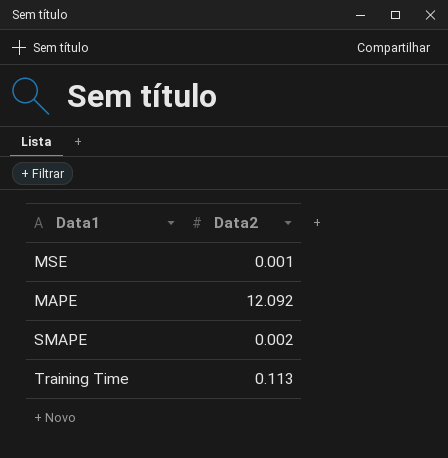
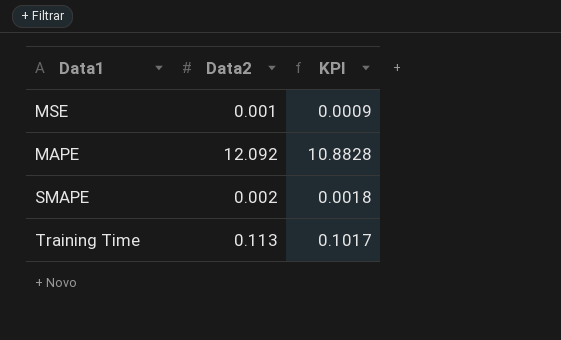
column KPI | formula: none -> [Data2] * 0.9

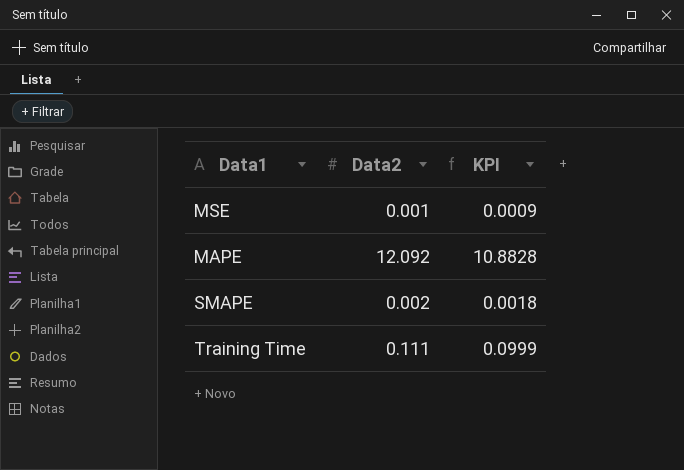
Training Time | Data2: 0.113 -> 0.111
Training Time | KPI: 0.1017 -> 0.0999

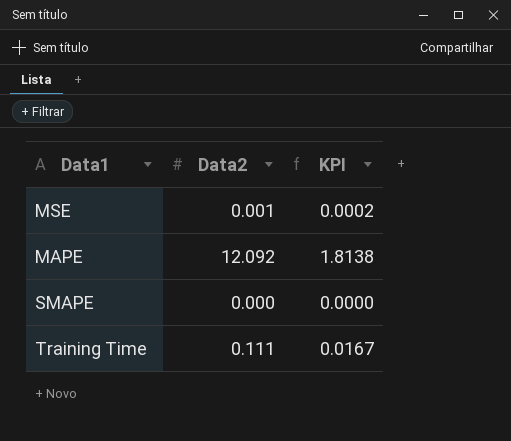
column KPI | formula: [Data2] * 0.9 -> [Data2] * 0.15
SMAPE | Data2: 0.002 -> 0.000

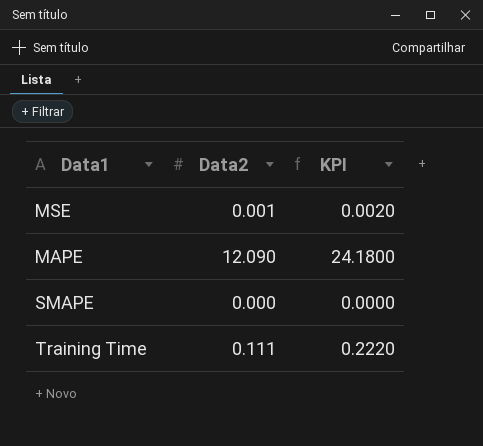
column KPI | formula: [Data2] * 0.15 -> [Data2] * 2
MAPE | Data2: 12.092 -> 12.090

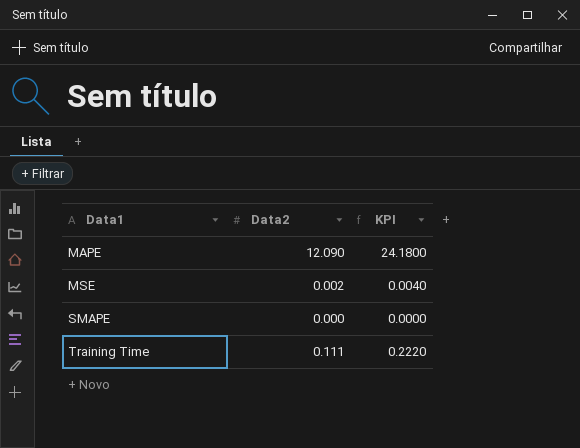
row order: none -> Data1 ascending
MSE | Data2: 0.001 -> 0.002
MSE | KPI: 0.0020 -> 0.0040

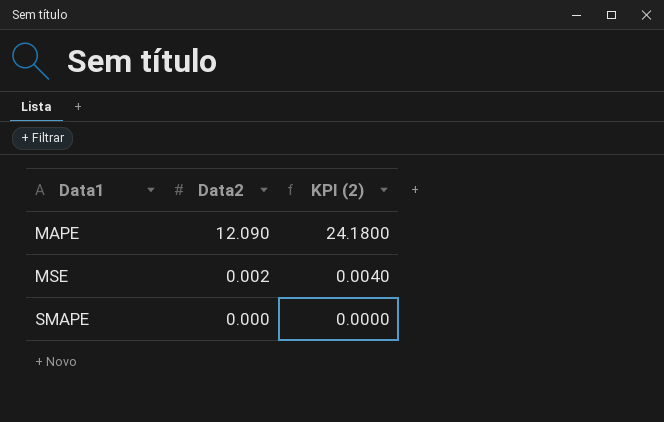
column name: KPI -> KPI (2)
row Training Time: 0.111 | 0.2220 -> none

